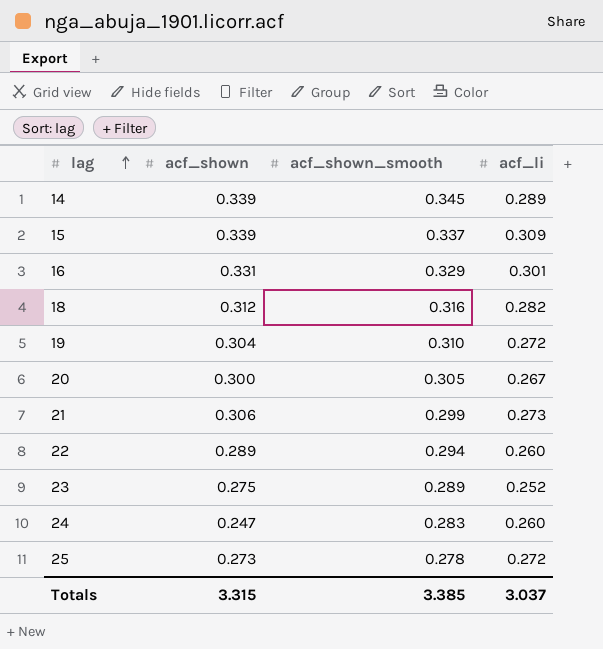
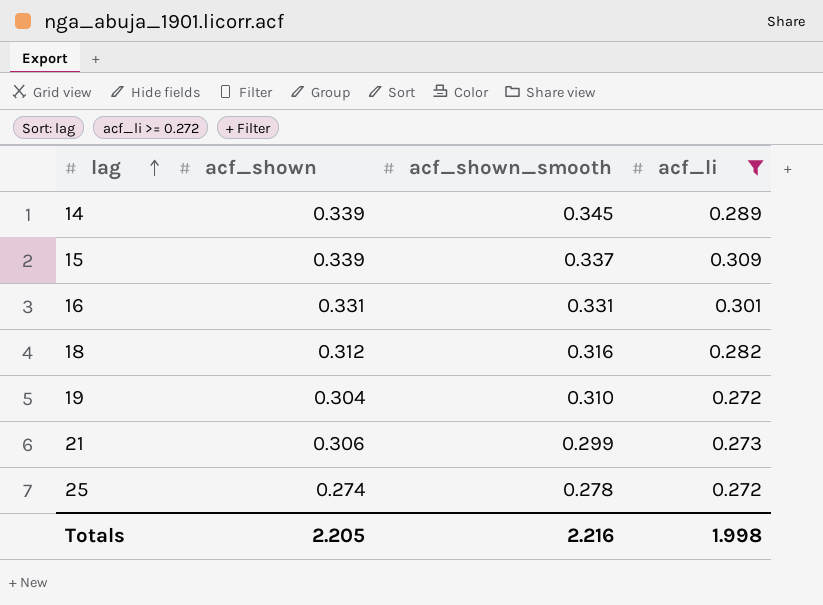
filter: none -> acf_li >= 0.272
16 | acf_shown_smooth: 0.329 -> 0.331
25 | acf_shown: 0.273 -> 0.274
Totals | acf_shown: 3.315 -> 2.205
Totals | acf_shown_smooth: 3.385 -> 2.216
Totals | acf_li: 3.037 -> 1.998

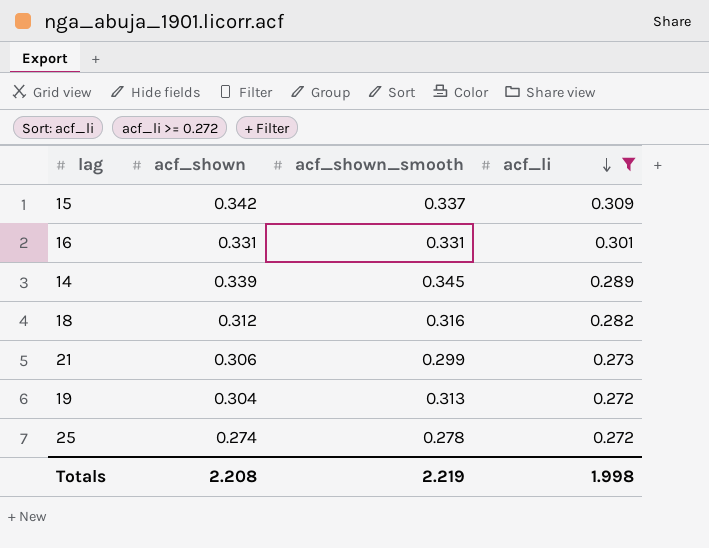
row order: lag ascending -> acf_li descending
15 | acf_shown: 0.339 -> 0.342
19 | acf_shown_smooth: 0.310 -> 0.313
Totals | acf_shown: 2.205 -> 2.208
Totals | acf_shown_smooth: 2.216 -> 2.219

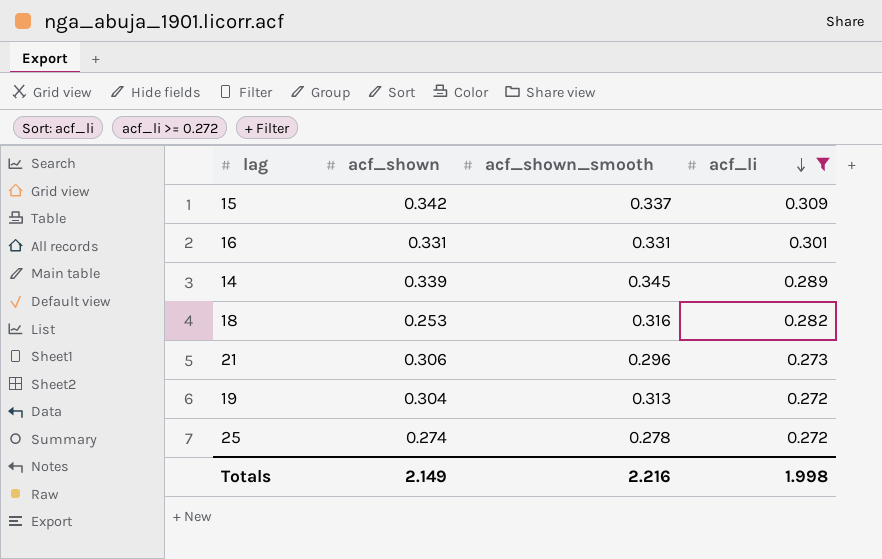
18 | acf_shown: 0.312 -> 0.253
21 | acf_shown_smooth: 0.299 -> 0.296
Totals | acf_shown: 2.208 -> 2.149
Totals | acf_shown_smooth: 2.219 -> 2.216

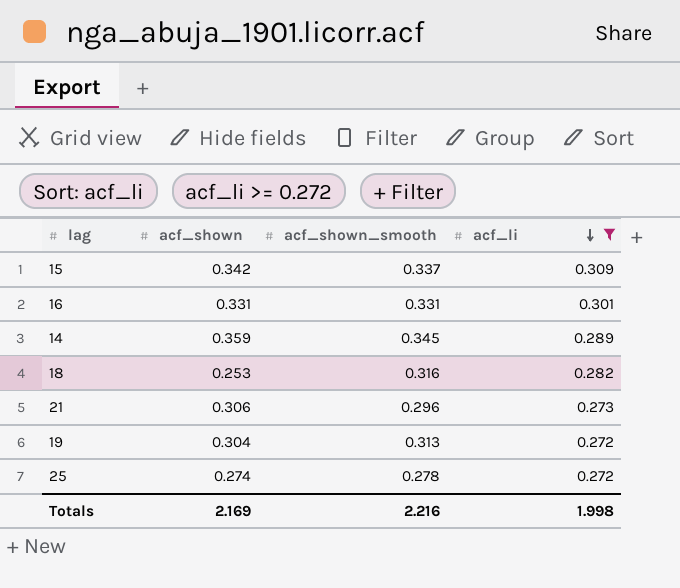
14 | acf_shown: 0.339 -> 0.359
Totals | acf_shown: 2.149 -> 2.169

